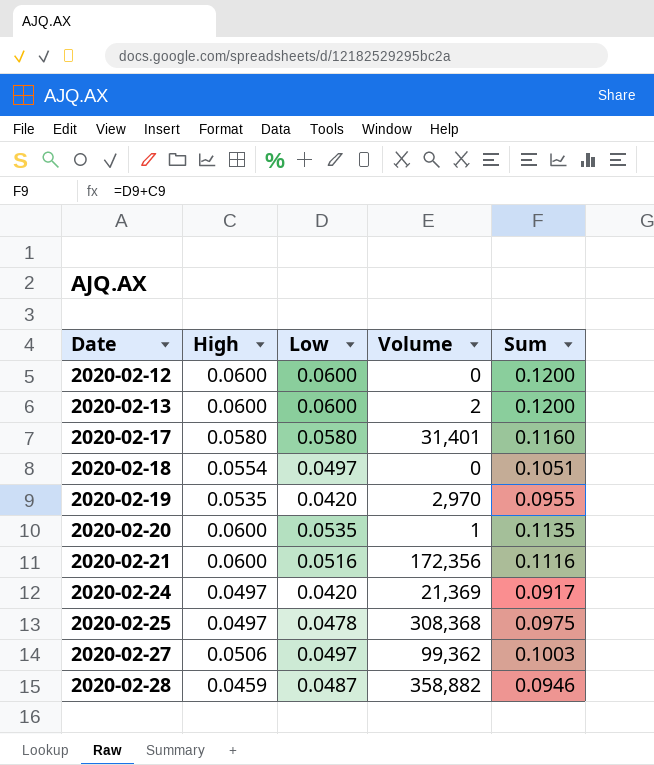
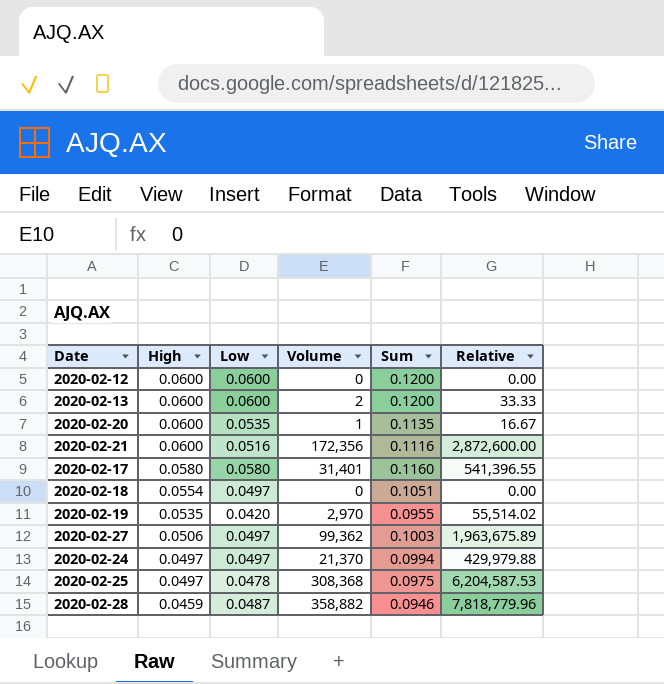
row order: Date ascending -> High descending
column Relative | formula: none -> [Volume] / [High]
2020-02-24 | Low: 0.0420 -> 0.0497
2020-02-24 | Volume: 21,369 -> 21,370
2020-02-24 | Sum: 0.0917 -> 0.0994

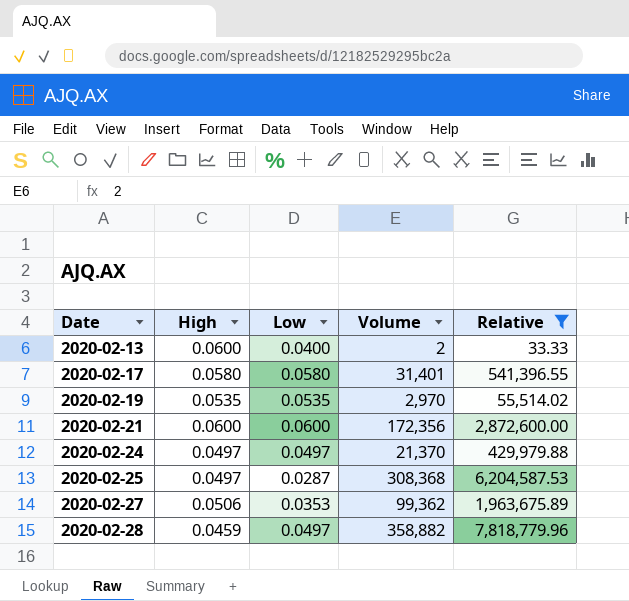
filter: none -> Relative >= 33.33
row order: High descending -> Date ascending
column Sum | formula: [High] + [Low] -> none
2020-02-13 | Low: 0.0600 -> 0.0400
2020-02-19 | Low: 0.0420 -> 0.0535
2020-02-21 | Low: 0.0516 -> 0.0600
2020-02-25 | Low: 0.0478 -> 0.0287
2020-02-27 | Low: 0.0497 -> 0.0353
2020-02-28 | Low: 0.0487 -> 0.0497

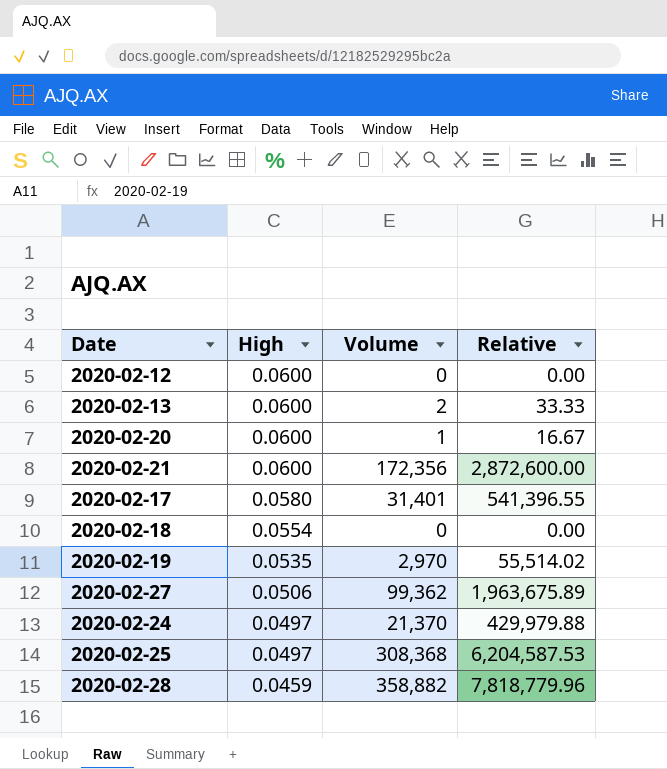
filter: Relative >= 33.33 -> none
row order: Date ascending -> High descending
column Low | position: 3 -> none

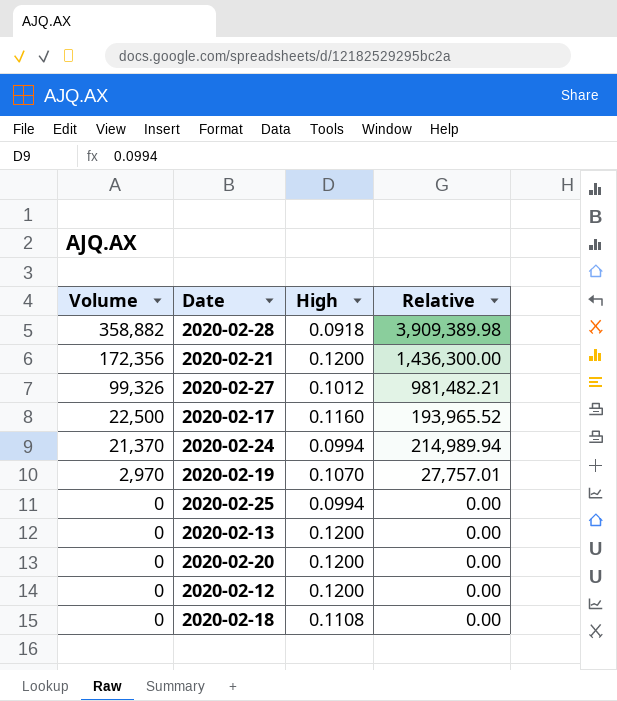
row order: High descending -> Volume descending
column Volume | position: 3 -> 1
2020-02-28 | High: 0.0459 -> 0.0918
2020-02-28 | Relative: 7,818,779.96 -> 3,909,389.98
2020-02-21 | High: 0.0600 -> 0.1200
2020-02-21 | Relative: 2,872,600.00 -> 1,436,300.00
2020-02-27 | Volume: 99,362 -> 99,326
2020-02-27 | High: 0.0506 -> 0.1012
2020-02-27 | Relative: 1,963,675.89 -> 981,482.21
2020-02-17 | Volume: 31,401 -> 22,500
2020-02-17 | High: 0.0580 -> 0.1160
2020-02-17 | Relative: 541,396.55 -> 193,965.52
2020-02-24 | High: 0.0497 -> 0.0994
2020-02-24 | Relative: 429,979.88 -> 214,989.94
2020-02-19 | High: 0.0535 -> 0.1070
2020-02-19 | Relative: 55,514.02 -> 27,757.01
2020-02-25 | Volume: 308,368 -> 0
2020-02-25 | High: 0.0497 -> 0.0994
2020-02-25 | Relative: 6,204,587.53 -> 0.00
2020-02-13 | Volume: 2 -> 0
2020-02-13 | High: 0.0600 -> 0.1200
2020-02-13 | Relative: 33.33 -> 0.00
2020-02-20 | Volume: 1 -> 0
2020-02-20 | High: 0.0600 -> 0.1200
2020-02-20 | Relative: 16.67 -> 0.00
2020-02-12 | High: 0.0600 -> 0.1200
2020-02-18 | High: 0.0554 -> 0.1108

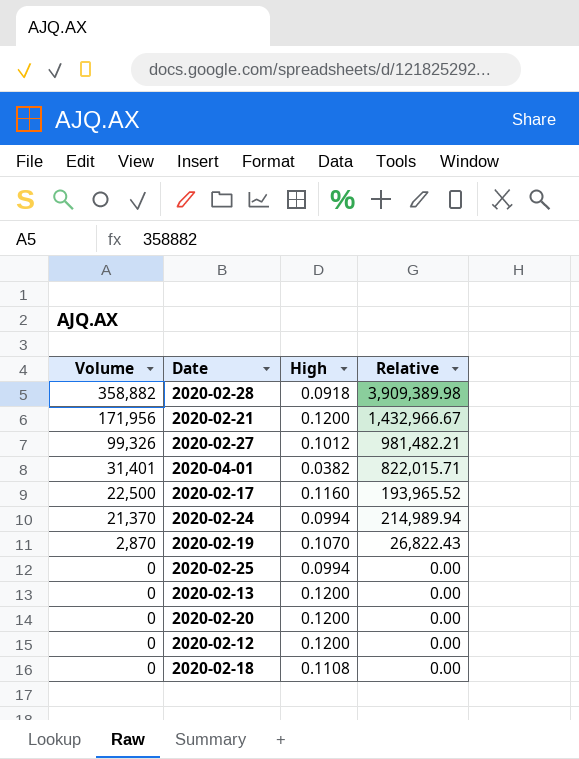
2020-02-21 | Volume: 172,356 -> 171,956
2020-02-21 | Relative: 1,436,300.00 -> 1,432,966.67
row 2020-04-01: none -> 31,401 | 0.0382 | 822,015.71
2020-02-19 | Volume: 2,970 -> 2,870
2020-02-19 | Relative: 27,757.01 -> 26,822.43

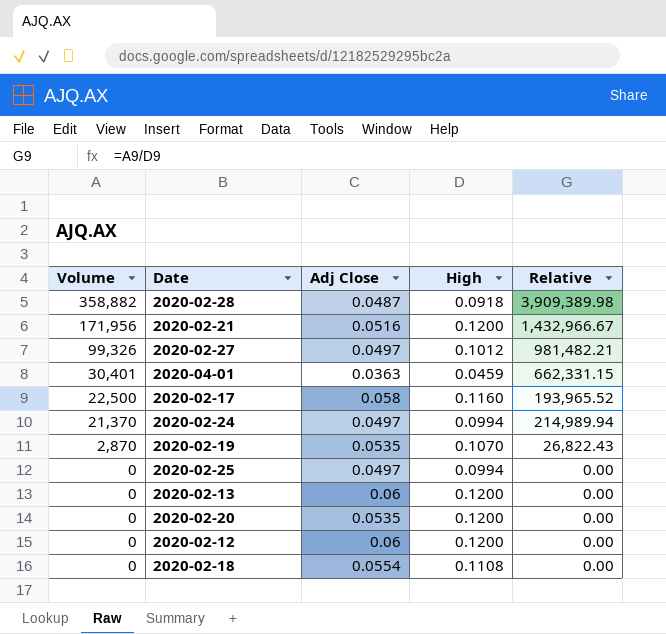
column Adj Close | position: none -> 3
2020-04-01 | Volume: 31,401 -> 30,401
2020-04-01 | High: 0.0382 -> 0.0459
2020-04-01 | Relative: 822,015.71 -> 662,331.15

